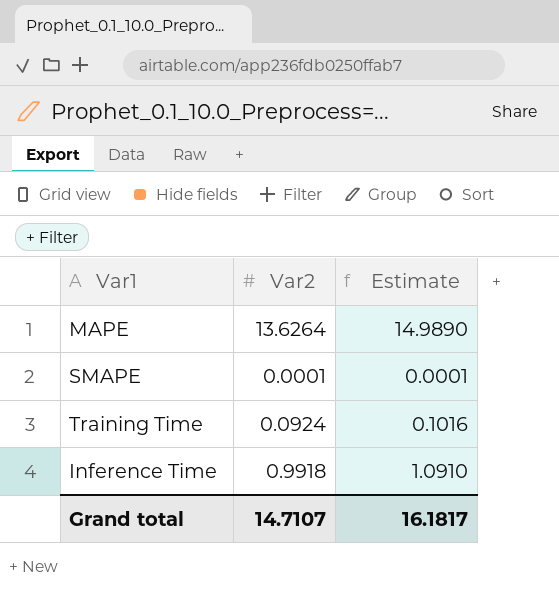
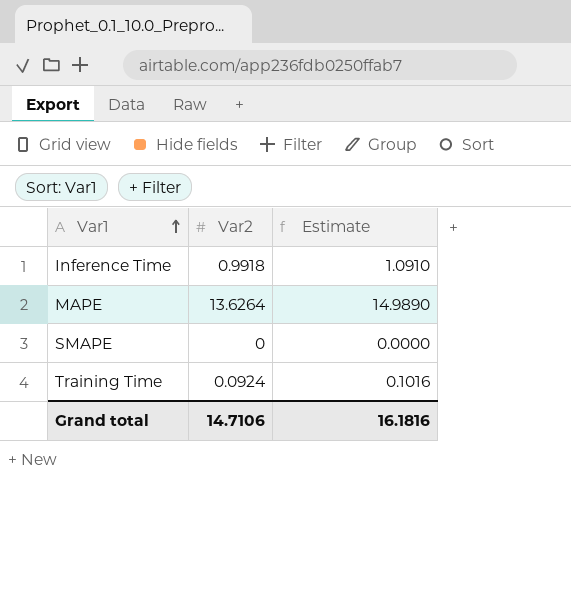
row order: none -> Var1 ascending
SMAPE | Var2: 0.0001 -> 0
SMAPE | Estimate: 0.0001 -> 0.0000
Grand total | Var2: 14.7107 -> 14.7106
Grand total | Estimate: 16.1817 -> 16.1816

